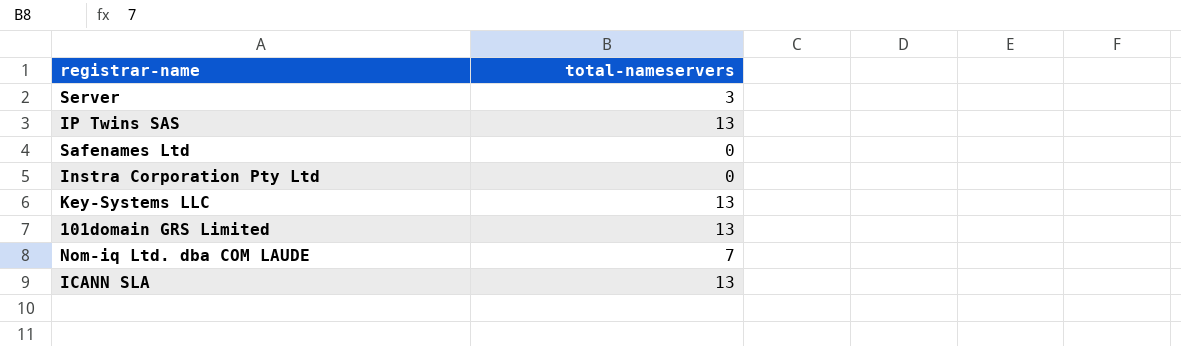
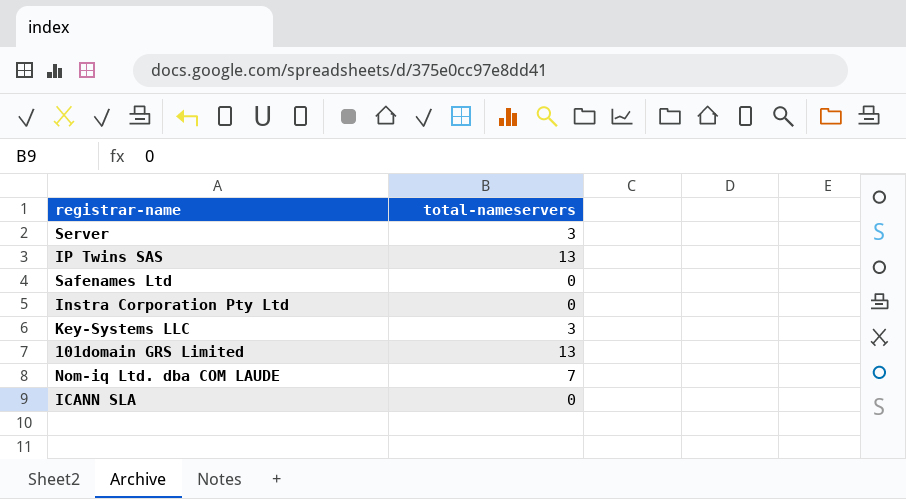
Key-Systems LLC | total-nameservers: 13 -> 3
ICANN SLA | total-nameservers: 13 -> 0

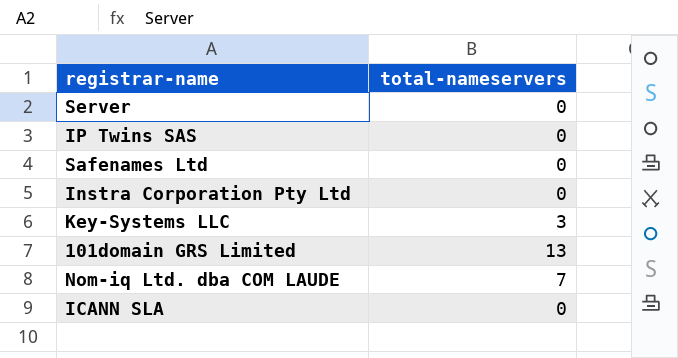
Server | total-nameservers: 3 -> 0
IP Twins SAS | total-nameservers: 13 -> 0

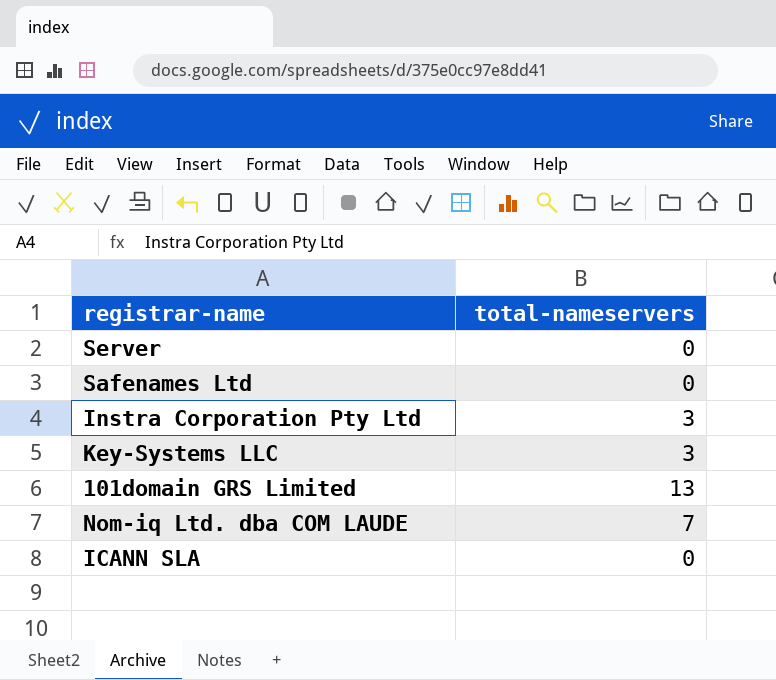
row IP Twins SAS: 0 -> none
Instra Corporation Pty Ltd | total-nameservers: 0 -> 3

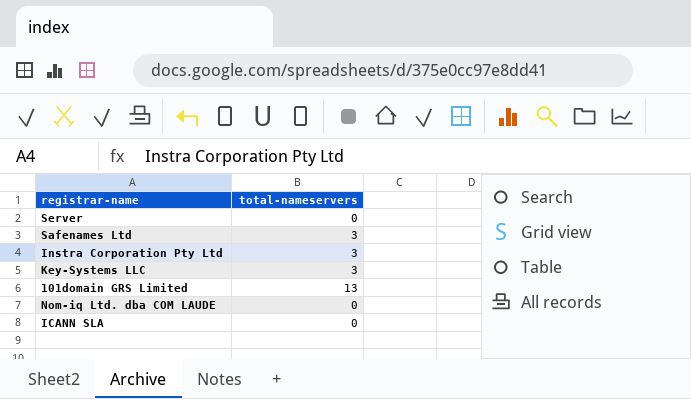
Safenames Ltd | total-nameservers: 0 -> 3
Nom-iq Ltd. dba COM LAUDE | total-nameservers: 7 -> 0

